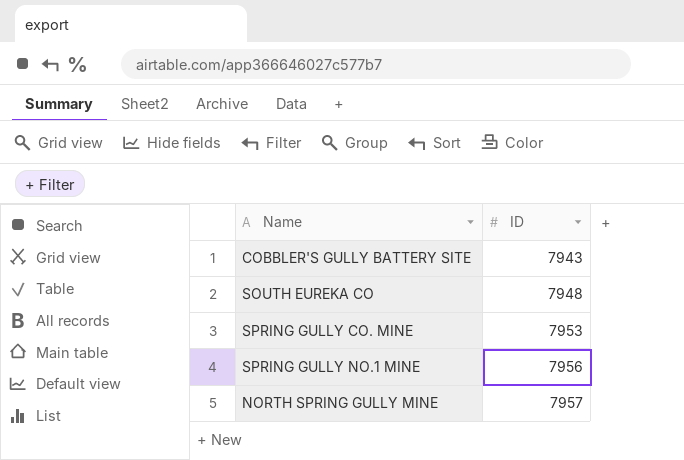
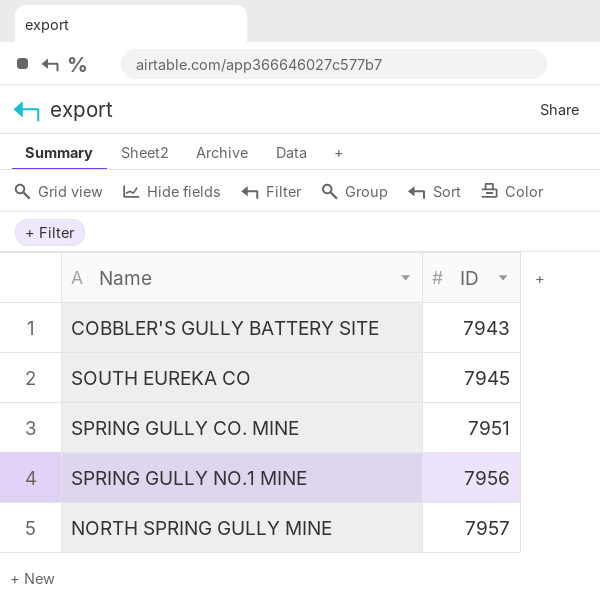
SOUTH EUREKA CO | ID: 7948 -> 7945
SPRING GULLY CO. MINE | ID: 7953 -> 7951

